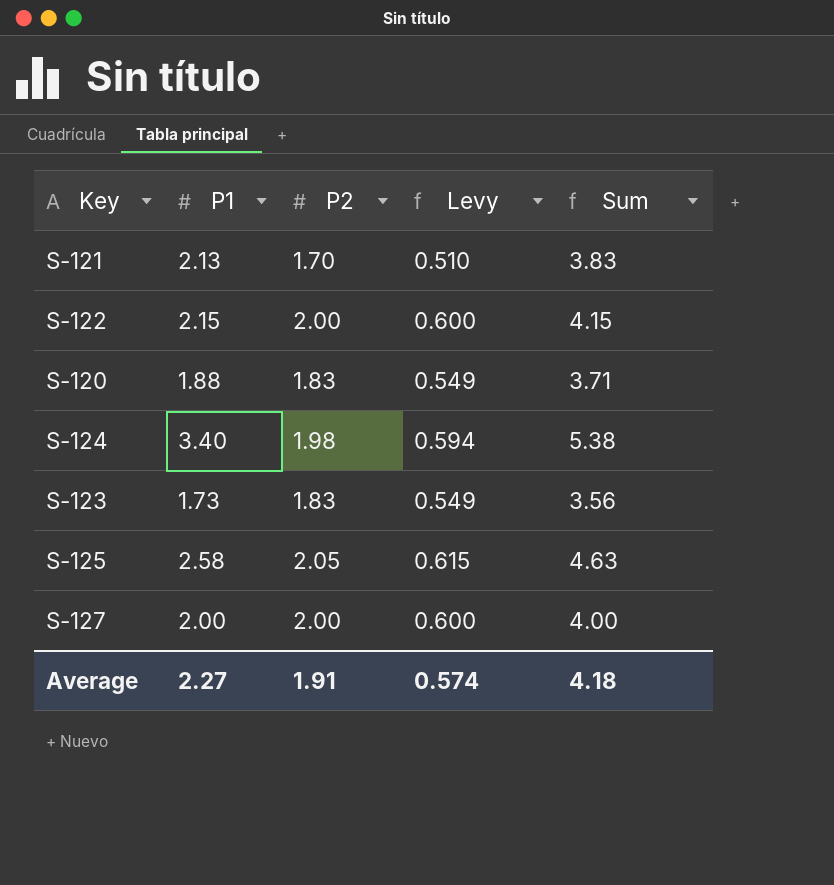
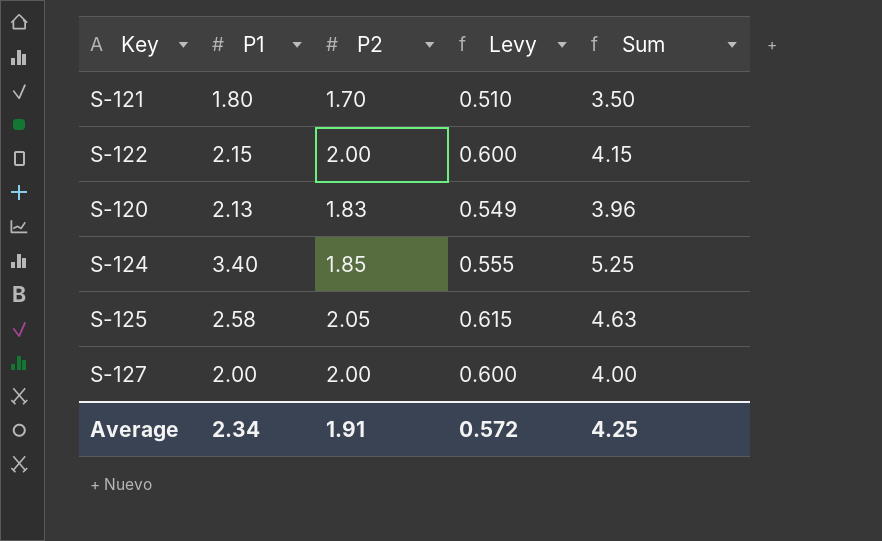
row S-123: 1.73 | 1.83 | 0.549 | 3.56 -> none
S-121 | P1: 2.13 -> 1.80
S-121 | Sum: 3.83 -> 3.50
S-120 | P1: 1.88 -> 2.13
S-120 | Sum: 3.71 -> 3.96
S-124 | P2: 1.98 -> 1.85
S-124 | Levy: 0.594 -> 0.555
S-124 | Sum: 5.38 -> 5.25
Average | P1: 2.27 -> 2.34
Average | Levy: 0.574 -> 0.572
Average | Sum: 4.18 -> 4.25

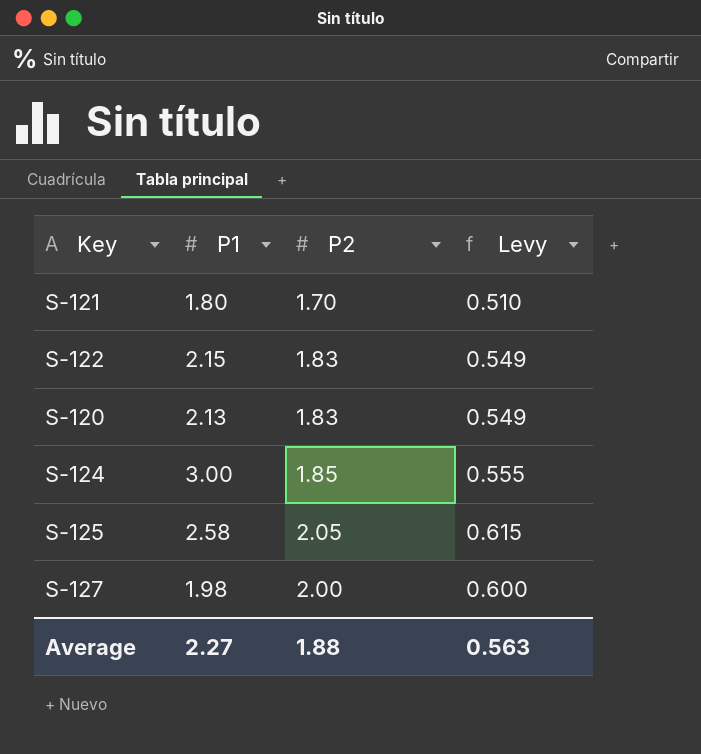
column Sum | formula: [P1] + [P2] -> none
S-122 | P2: 2.00 -> 1.83
S-122 | Levy: 0.600 -> 0.549
S-124 | P1: 3.40 -> 3.00
S-127 | P1: 2.00 -> 1.98
Average | P1: 2.34 -> 2.27
Average | P2: 1.91 -> 1.88
Average | Levy: 0.572 -> 0.563

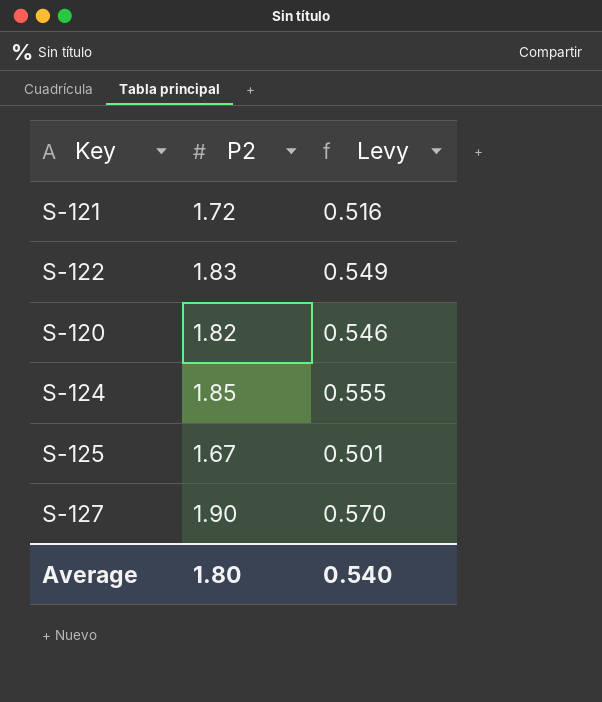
column P1 | position: 2 -> none
S-121 | P2: 1.70 -> 1.72
S-121 | Levy: 0.510 -> 0.516
S-120 | P2: 1.83 -> 1.82
S-120 | Levy: 0.549 -> 0.546
S-125 | P2: 2.05 -> 1.67
S-125 | Levy: 0.615 -> 0.501
S-127 | P2: 2.00 -> 1.90
S-127 | Levy: 0.600 -> 0.570
Average | P2: 1.88 -> 1.80
Average | Levy: 0.563 -> 0.540

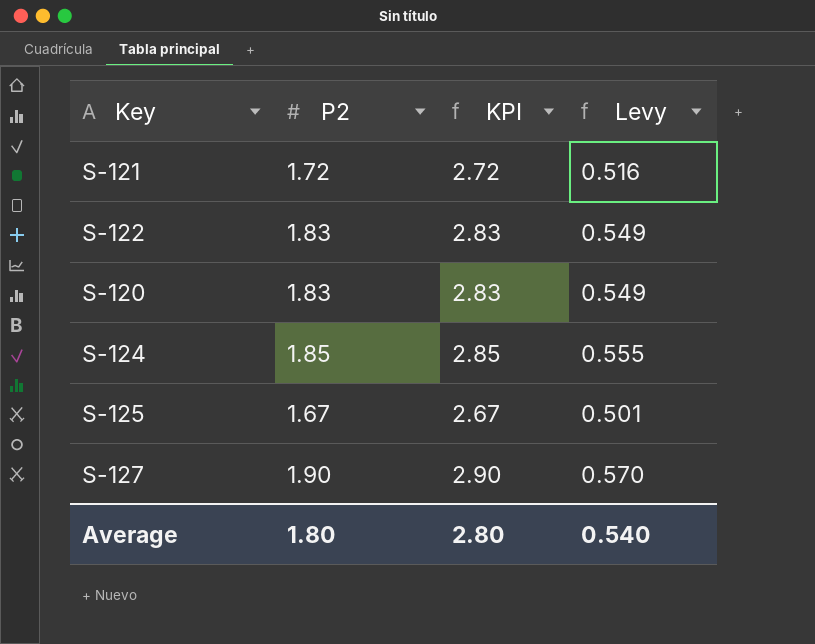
column KPI | formula: none -> [P2] + 1
S-120 | P2: 1.82 -> 1.83
S-120 | Levy: 0.546 -> 0.549

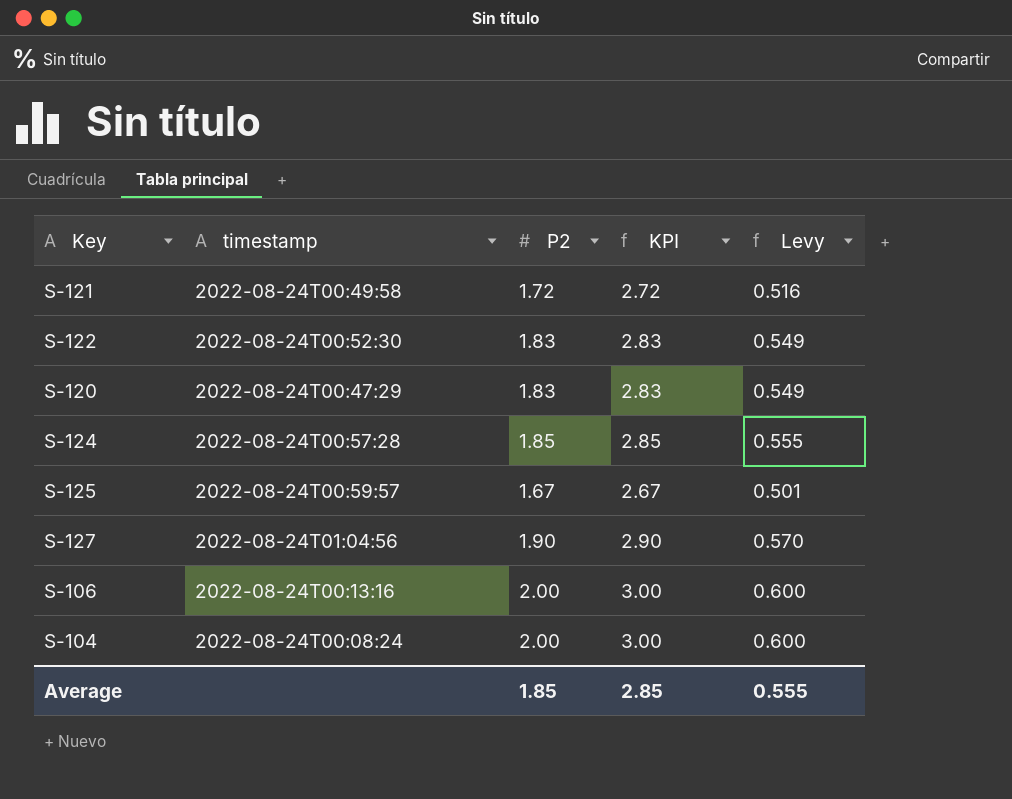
column timestamp | position: none -> 2
row S-106: none -> 2022-08-24T00:13:16 | 2.00 | 3.00 | 0.600
row S-104: none -> 2022-08-24T00:08:24 | 2.00 | 3.00 | 0.600
Average | P2: 1.80 -> 1.85
Average | KPI: 2.80 -> 2.85
Average | Levy: 0.540 -> 0.555

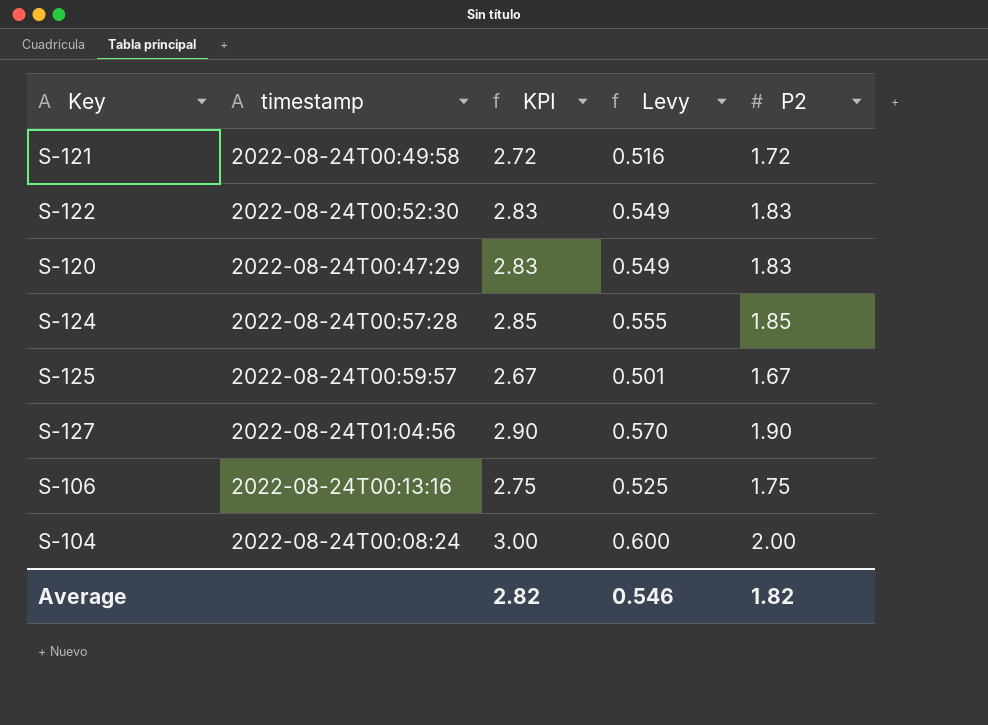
column P2 | position: 3 -> 5
S-106 | KPI: 3.00 -> 2.75
S-106 | Levy: 0.600 -> 0.525
S-106 | P2: 2.00 -> 1.75
Average | KPI: 2.85 -> 2.82
Average | Levy: 0.555 -> 0.546
Average | P2: 1.85 -> 1.82

